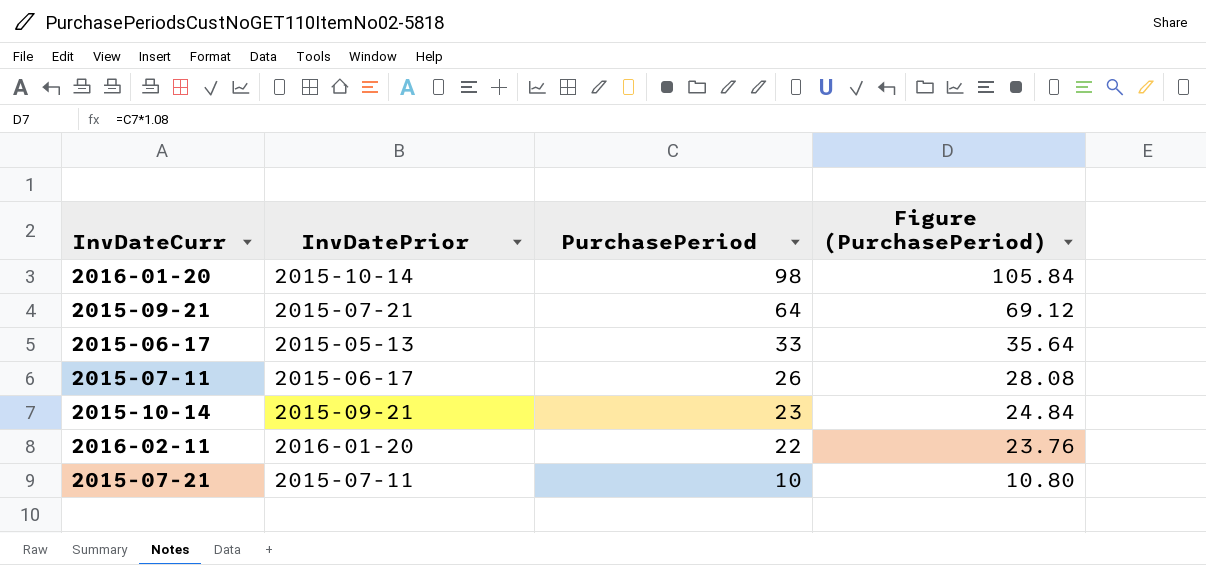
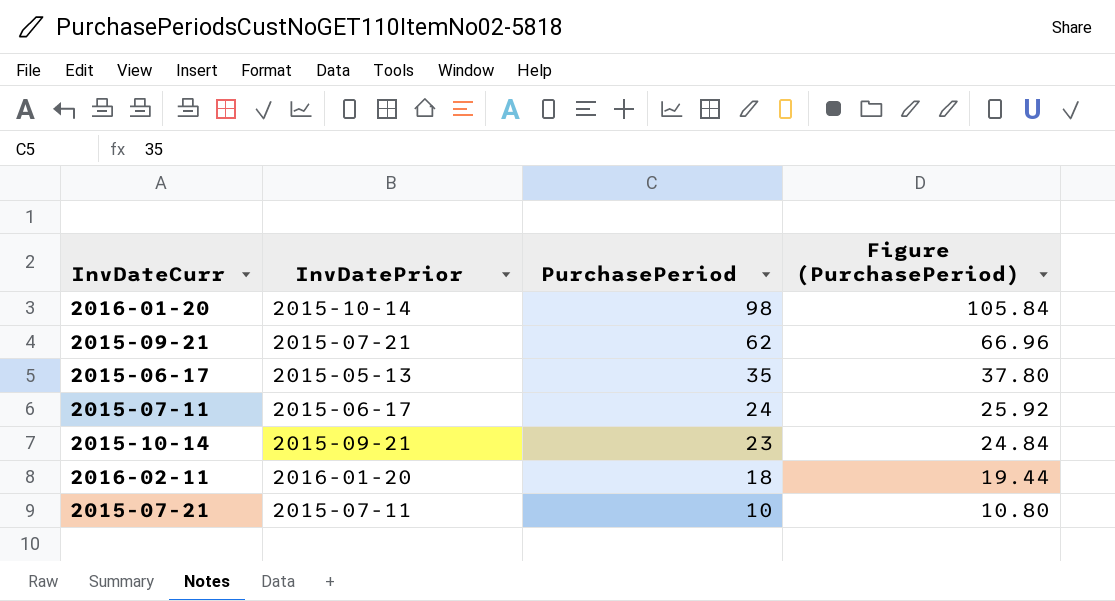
2015-09-21 | PurchasePeriod: 64 -> 62
2015-09-21 | Figure (PurchasePeriod): 69.12 -> 66.96
2015-06-17 | PurchasePeriod: 33 -> 35
2015-06-17 | Figure (PurchasePeriod): 35.64 -> 37.80
2015-07-11 | PurchasePeriod: 26 -> 24
2015-07-11 | Figure (PurchasePeriod): 28.08 -> 25.92
2016-02-11 | PurchasePeriod: 22 -> 18
2016-02-11 | Figure (PurchasePeriod): 23.76 -> 19.44

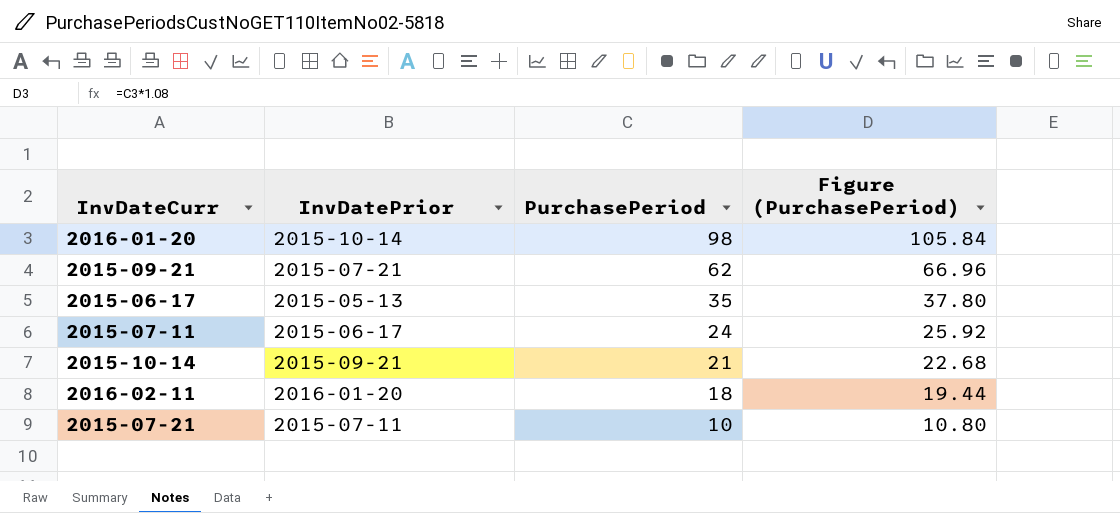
2015-10-14 | PurchasePeriod: 23 -> 21
2015-10-14 | Figure (PurchasePeriod): 24.84 -> 22.68

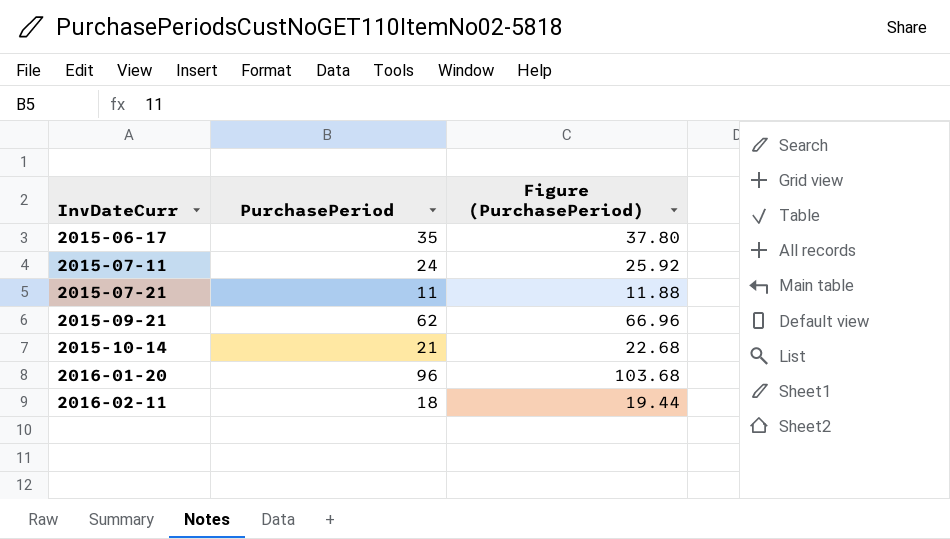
row order: PurchasePeriod descending -> InvDateCurr ascending
column InvDatePrior | position: 2 -> none
2015-07-21 | PurchasePeriod: 10 -> 11
2015-07-21 | Figure (PurchasePeriod): 10.80 -> 11.88
2016-01-20 | PurchasePeriod: 98 -> 96
2016-01-20 | Figure (PurchasePeriod): 105.84 -> 103.68

